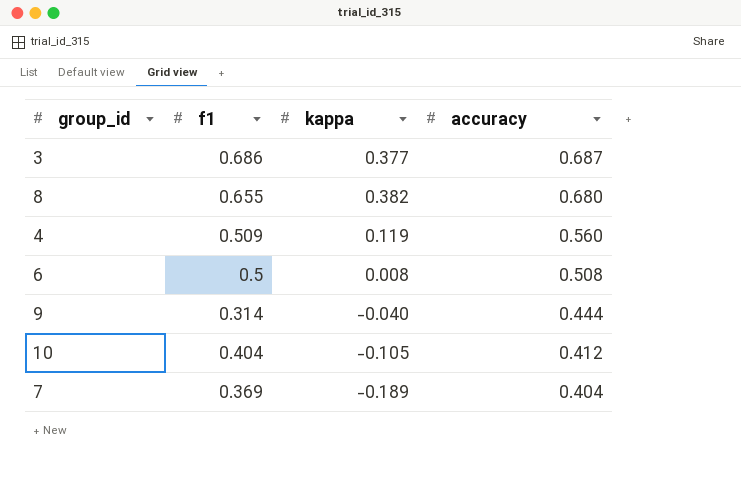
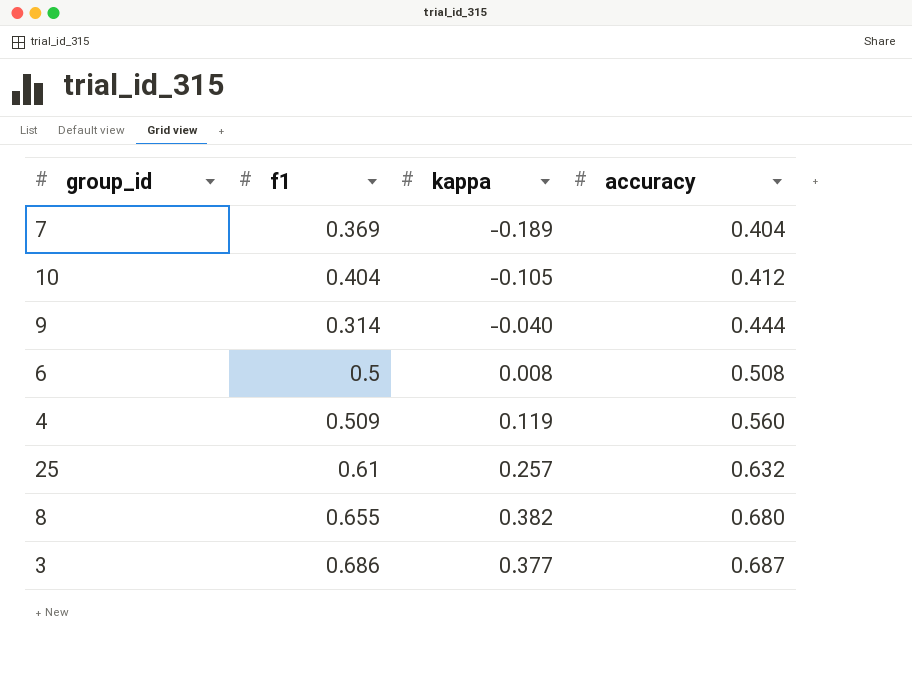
row order: accuracy descending -> accuracy ascending
row 25: none -> 0.61 | 0.257 | 0.632

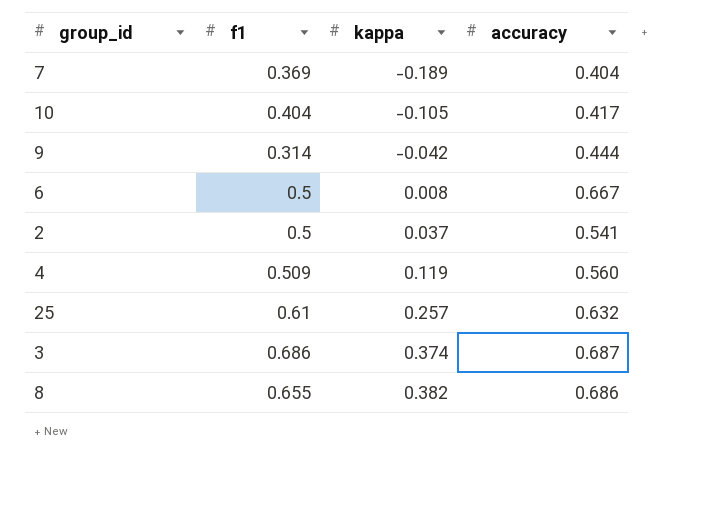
row order: accuracy ascending -> kappa ascending
10 | accuracy: 0.412 -> 0.417
9 | kappa: -0.040 -> -0.042
6 | accuracy: 0.508 -> 0.667
row 2: none -> 0.5 | 0.037 | 0.541
3 | kappa: 0.377 -> 0.374
8 | accuracy: 0.680 -> 0.686

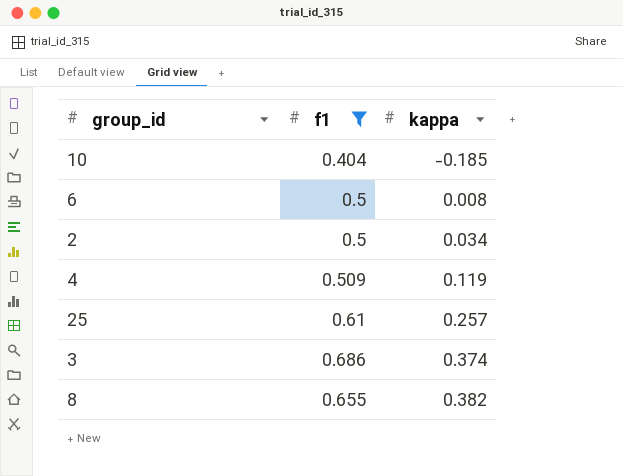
filter: none -> f1 >= 0.404
column accuracy | position: 4 -> none
10 | kappa: -0.105 -> -0.185
2 | kappa: 0.037 -> 0.034

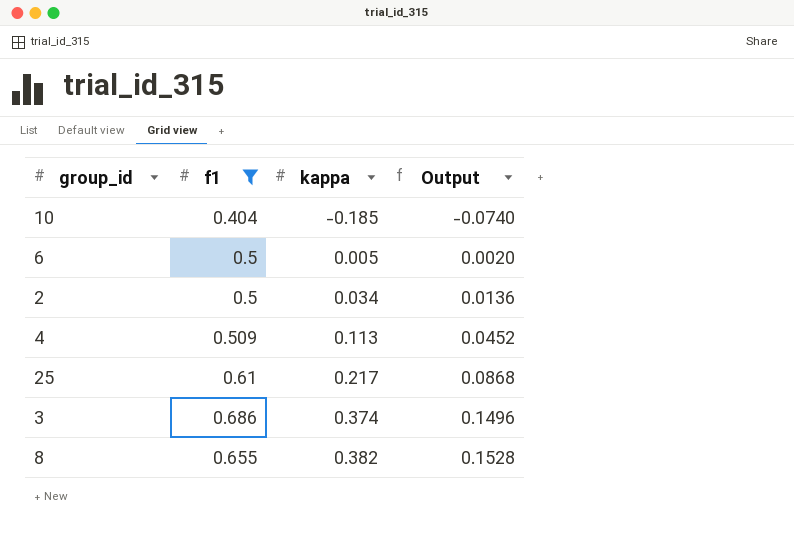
column Output | formula: none -> [kappa] * 0.4
6 | kappa: 0.008 -> 0.005
4 | kappa: 0.119 -> 0.113
25 | kappa: 0.257 -> 0.217

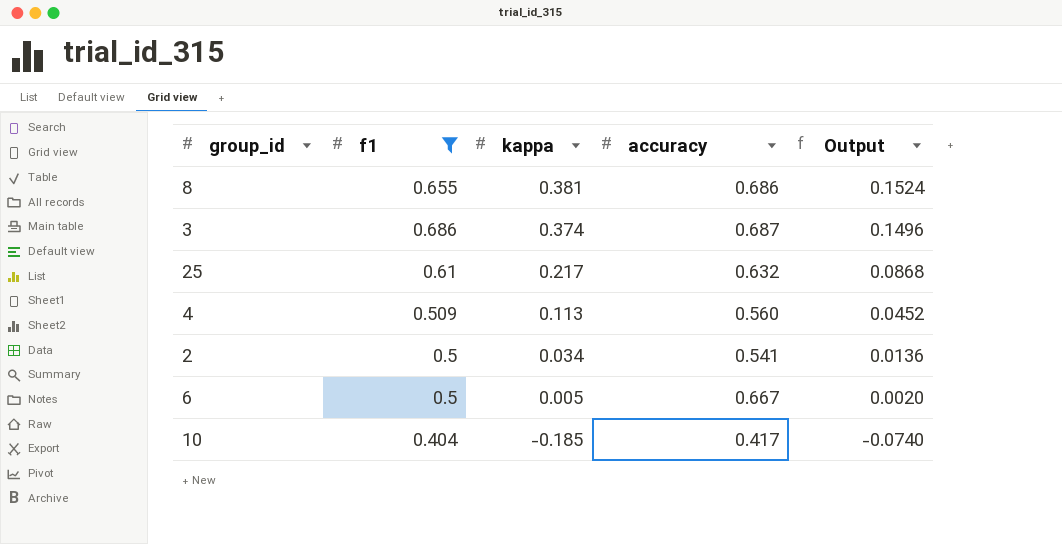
row order: kappa ascending -> kappa descending
column accuracy | position: none -> 4
8 | kappa: 0.382 -> 0.381
8 | Output: 0.1528 -> 0.1524

